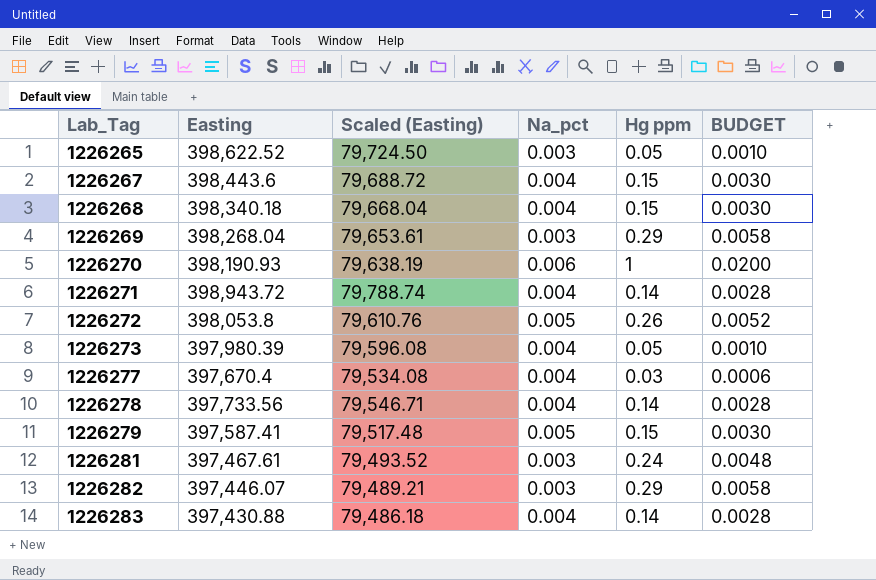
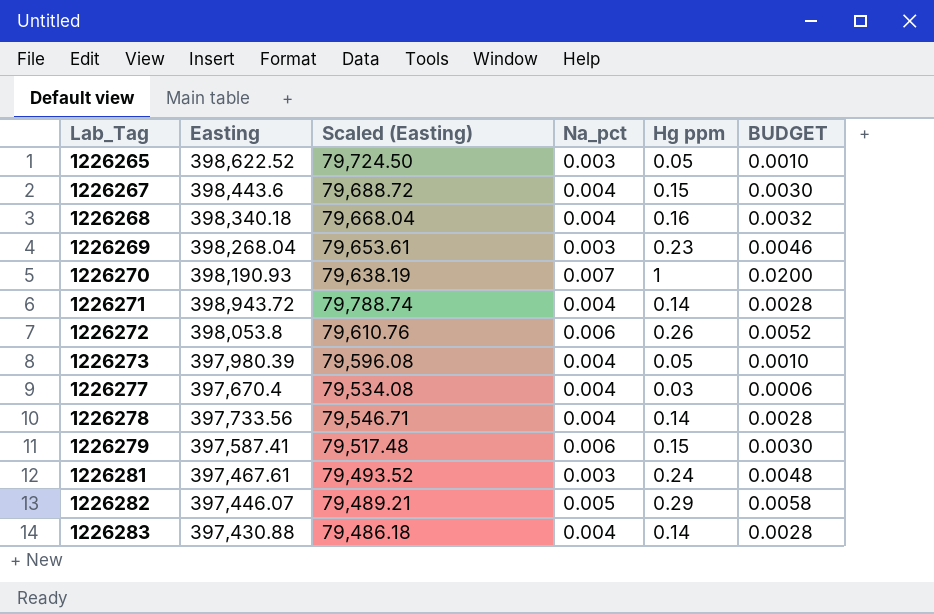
1226268 | Hg ppm: 0.15 -> 0.16
1226268 | BUDGET: 0.0030 -> 0.0032
1226269 | Hg ppm: 0.29 -> 0.23
1226269 | BUDGET: 0.0058 -> 0.0046
1226270 | Na_pct: 0.006 -> 0.007
1226272 | Na_pct: 0.005 -> 0.006
1226279 | Na_pct: 0.005 -> 0.006
1226282 | Na_pct: 0.003 -> 0.005

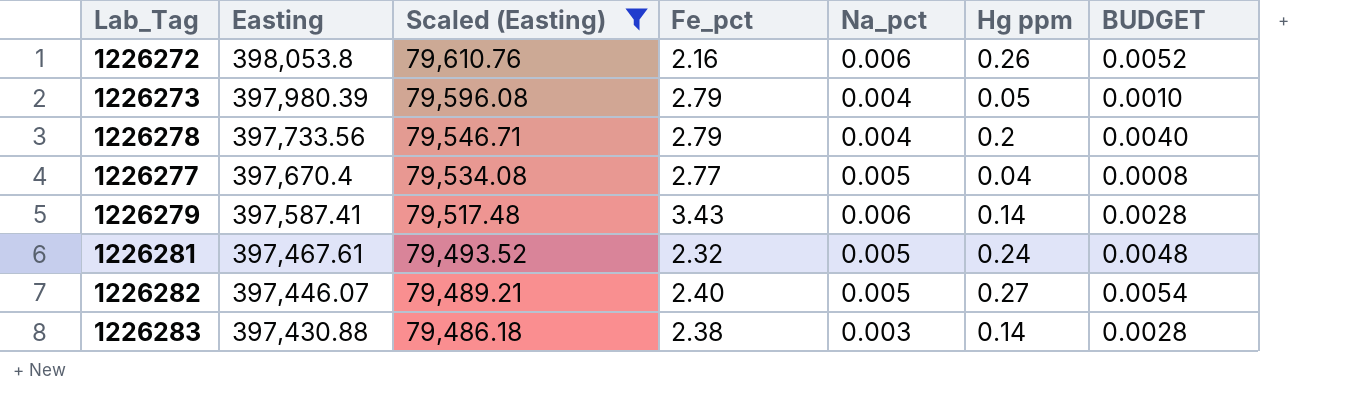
filter: none -> Scaled (Easting) <= 79,610.76
row order: Lab_Tag ascending -> Easting descending
column Fe_pct | position: none -> 4
1226278 | Hg ppm: 0.14 -> 0.2
1226278 | BUDGET: 0.0028 -> 0.0040
1226277 | Na_pct: 0.004 -> 0.005
1226277 | Hg ppm: 0.03 -> 0.04
1226277 | BUDGET: 0.0006 -> 0.0008
1226279 | Hg ppm: 0.15 -> 0.14
1226279 | BUDGET: 0.0030 -> 0.0028
1226281 | Na_pct: 0.003 -> 0.005
1226282 | Hg ppm: 0.29 -> 0.27
1226282 | BUDGET: 0.0058 -> 0.0054
1226283 | Na_pct: 0.004 -> 0.003

